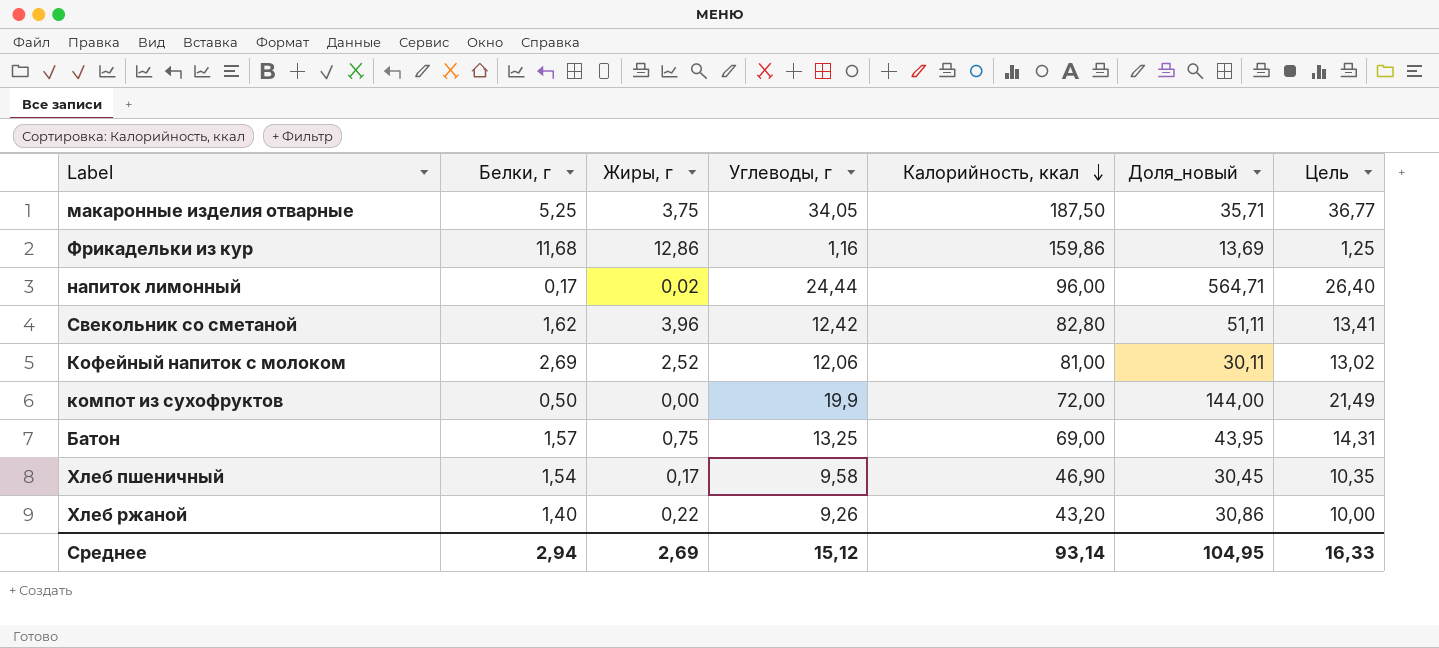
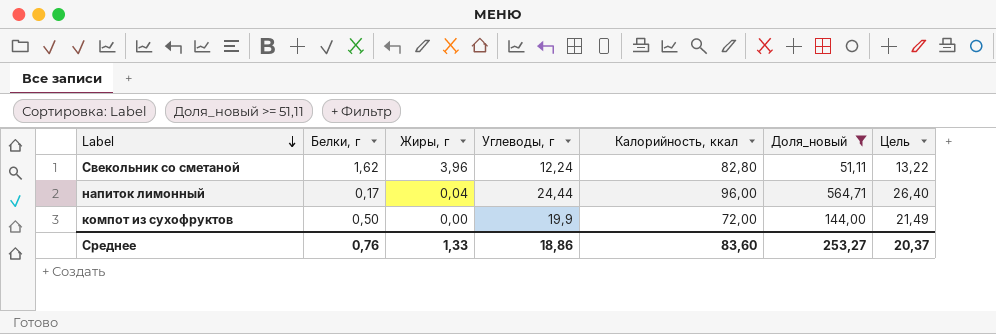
filter: none -> Доля_новый >= 51,11
row order: Калорийность, ккал descending -> Label descending
Свекольник со сметаной | Углеводы, г: 12,42 -> 12,24
Свекольник со сметаной | Цель: 13,41 -> 13,22
напиток лимонный | Жиры, г: 0,02 -> 0,04
Среднее | Белки, г: 2,94 -> 0,76
Среднее | Жиры, г: 2,69 -> 1,33
Среднее | Углеводы, г: 15,12 -> 18,86
Среднее | Калорийность, ккал: 93,14 -> 83,60
Среднее | Доля_новый: 104,95 -> 253,27
Среднее | Цель: 16,33 -> 20,37

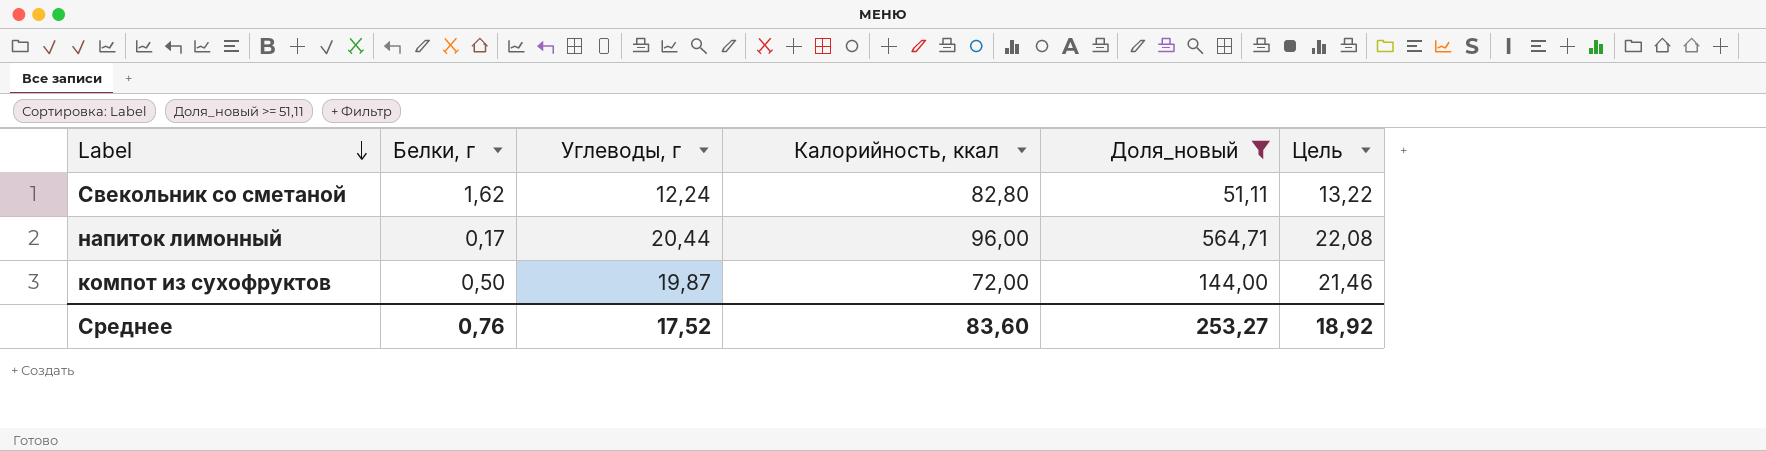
column Жиры, г | position: 3 -> none
напиток лимонный | Углеводы, г: 24,44 -> 20,44
напиток лимонный | Цель: 26,40 -> 22,08
компот из сухофруктов | Углеводы, г: 19,9 -> 19,87
компот из сухофруктов | Цель: 21,49 -> 21,46
Среднее | Углеводы, г: 18,86 -> 17,52
Среднее | Цель: 20,37 -> 18,92

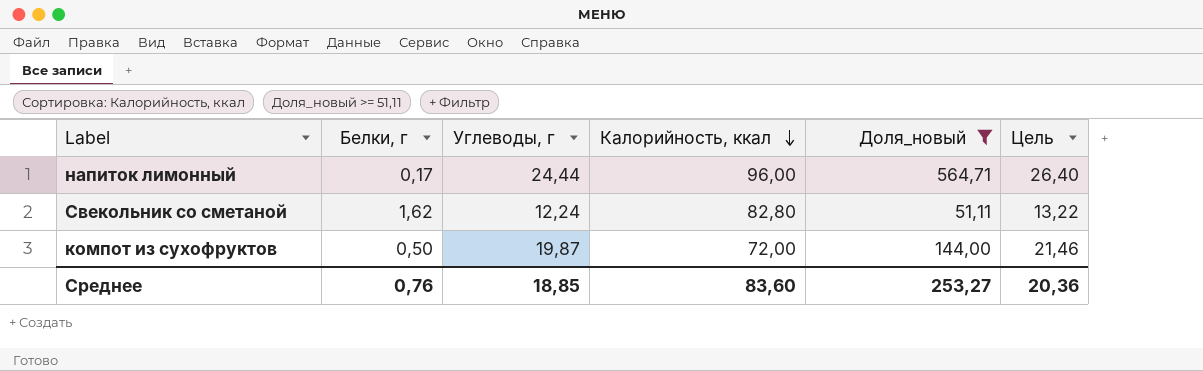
row order: Label descending -> Калорийность, ккал descending
напиток лимонный | Углеводы, г: 20,44 -> 24,44
напиток лимонный | Цель: 22,08 -> 26,40
Среднее | Углеводы, г: 17,52 -> 18,85
Среднее | Цель: 18,92 -> 20,36

